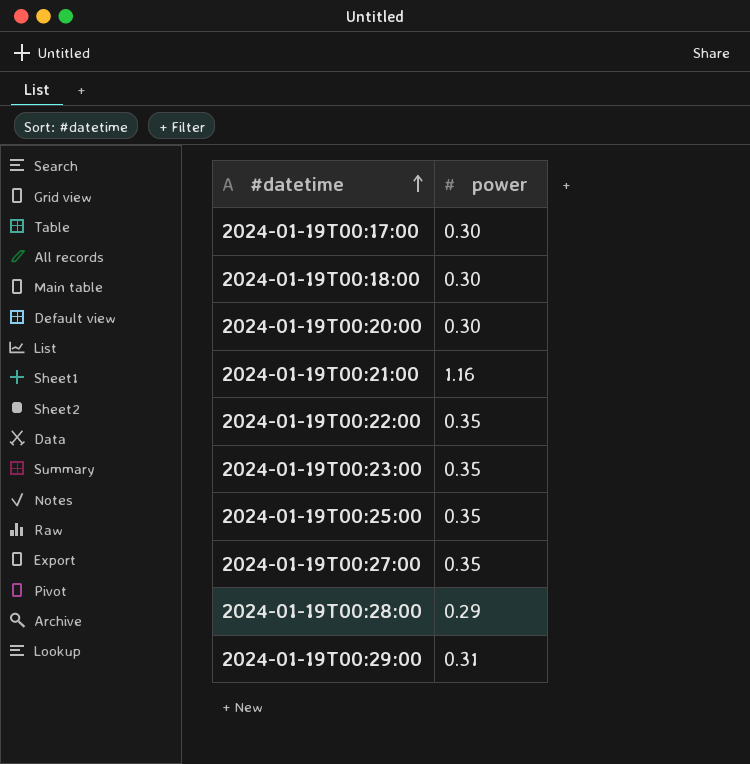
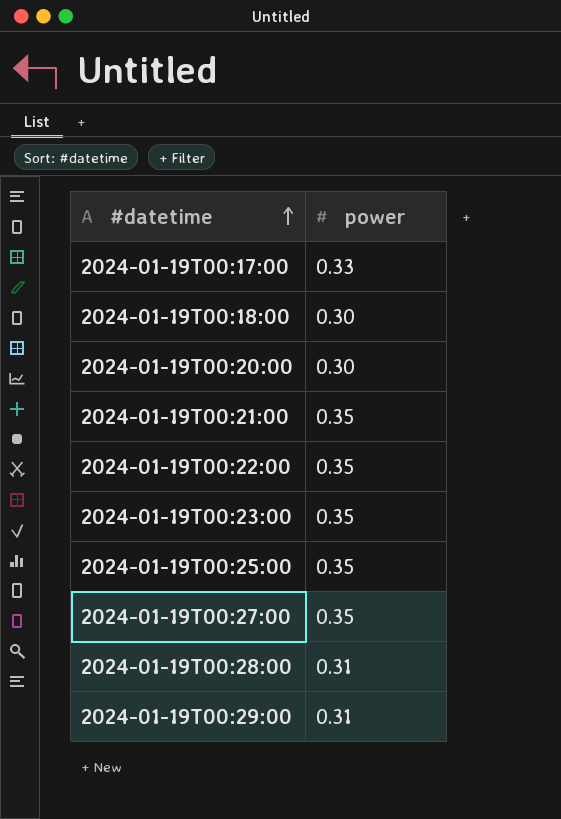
2024-01-19T00:17:00 | power: 0.30 -> 0.33
2024-01-19T00:21:00 | power: 1.16 -> 0.35
2024-01-19T00:28:00 | power: 0.29 -> 0.31

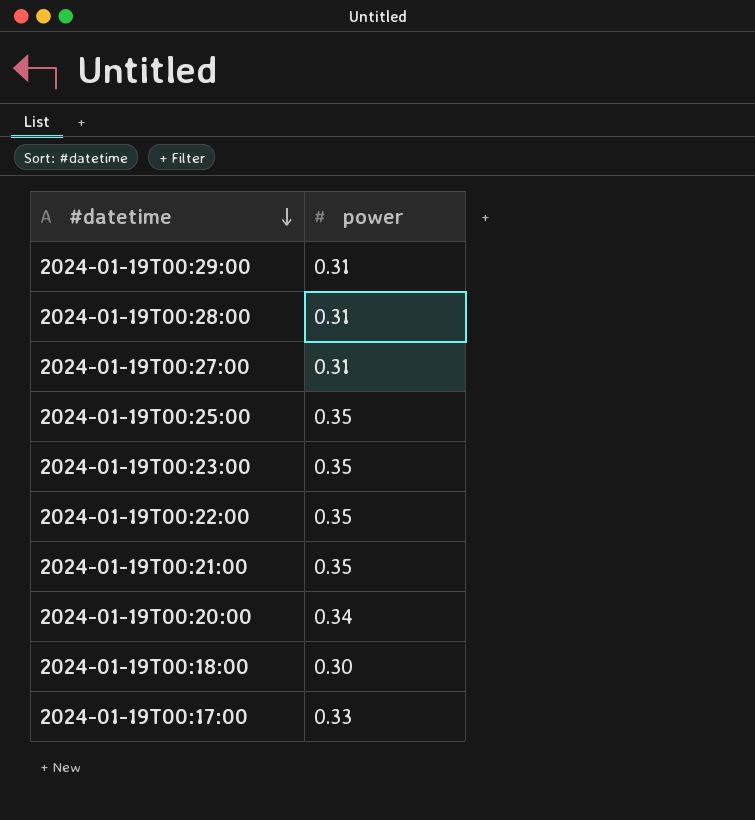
row order: #datetime ascending -> #datetime descending
2024-01-19T00:27:00 | power: 0.35 -> 0.31
2024-01-19T00:20:00 | power: 0.30 -> 0.34

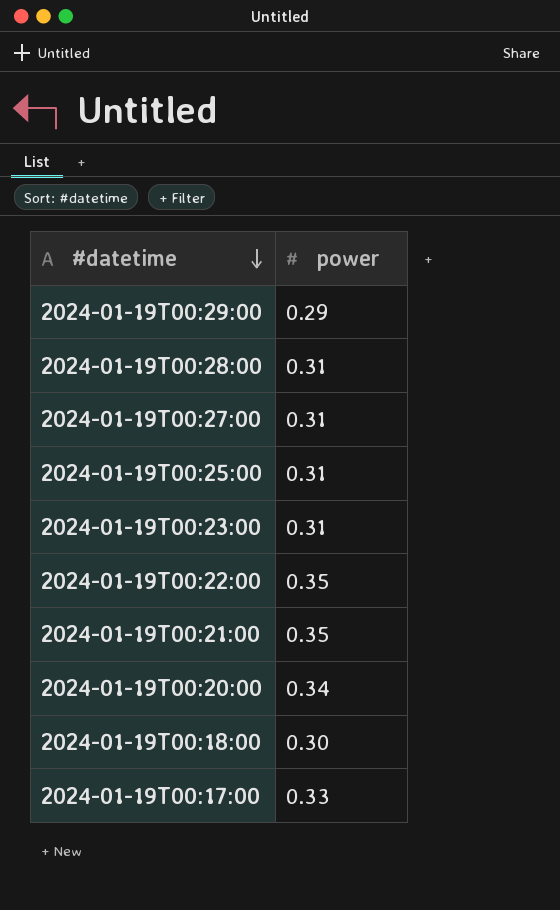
2024-01-19T00:29:00 | power: 0.31 -> 0.29
2024-01-19T00:25:00 | power: 0.35 -> 0.31
2024-01-19T00:23:00 | power: 0.35 -> 0.31

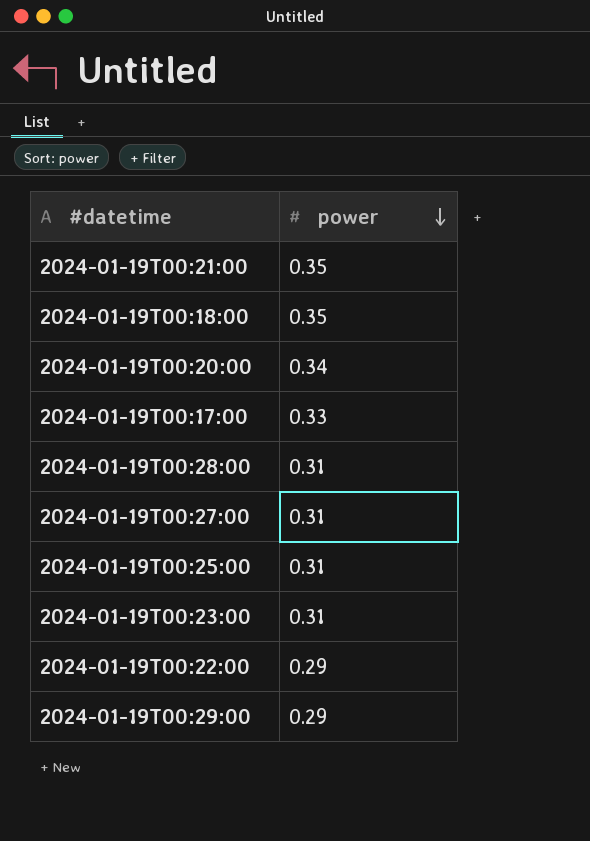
row order: #datetime descending -> power descending
2024-01-19T00:18:00 | power: 0.30 -> 0.35
2024-01-19T00:22:00 | power: 0.35 -> 0.29

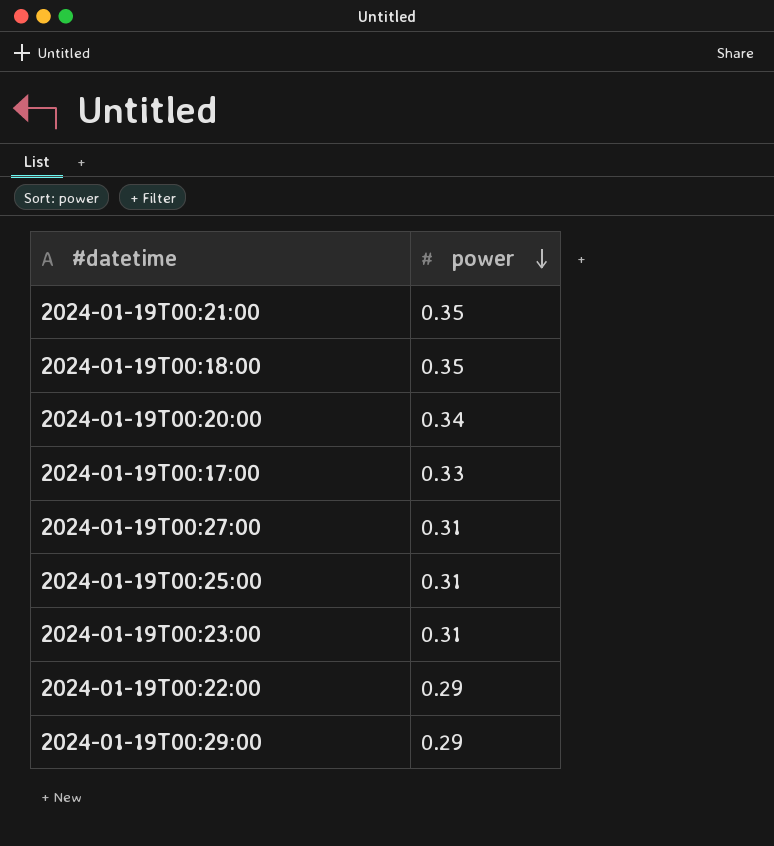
row 2024-01-19T00:28:00: 0.31 -> none

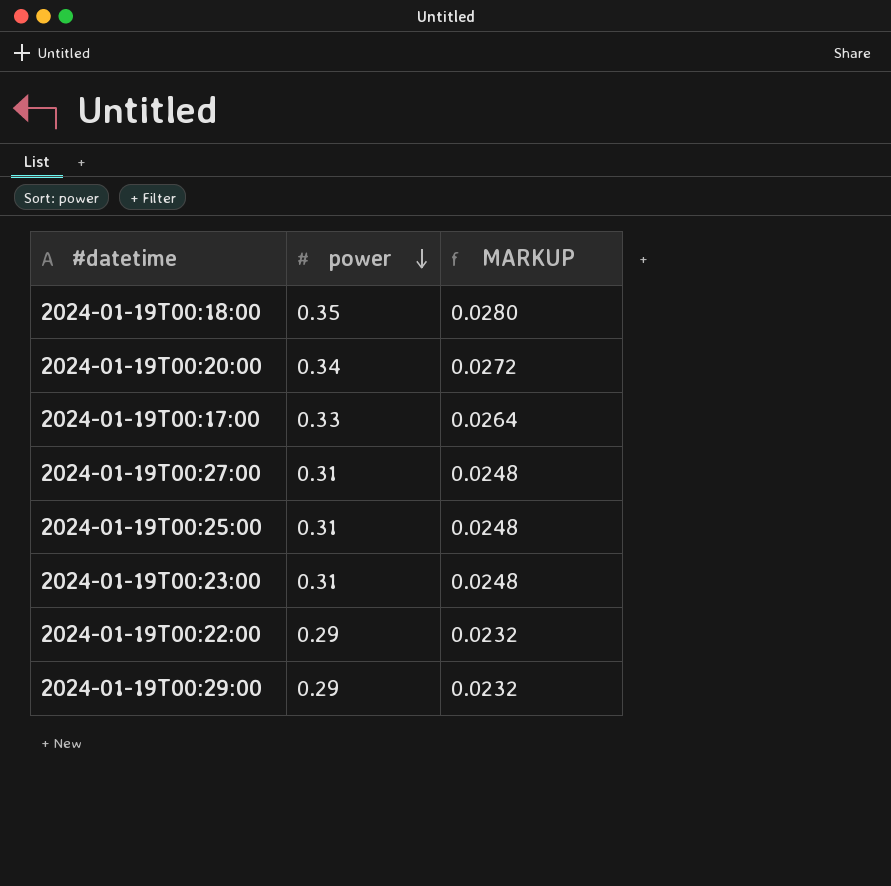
column MARKUP | formula: none -> [power] * 0.08
row 2024-01-19T00:21:00: 0.35 -> none

